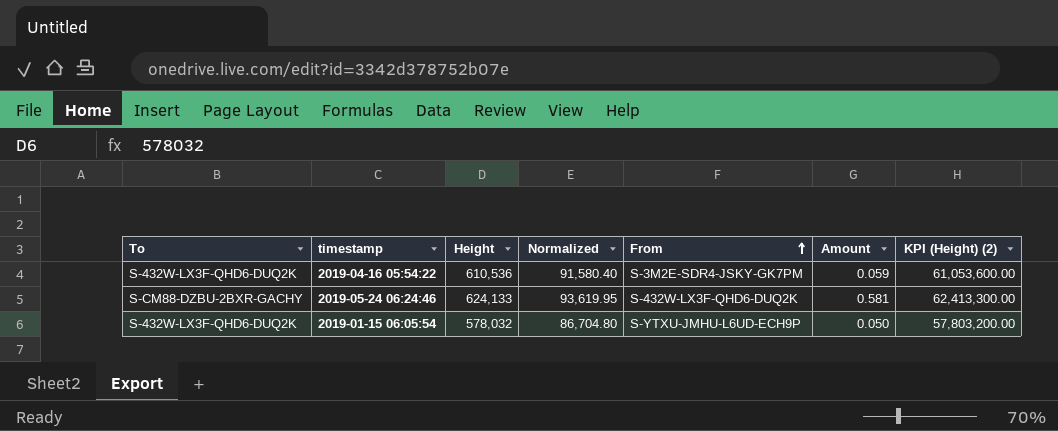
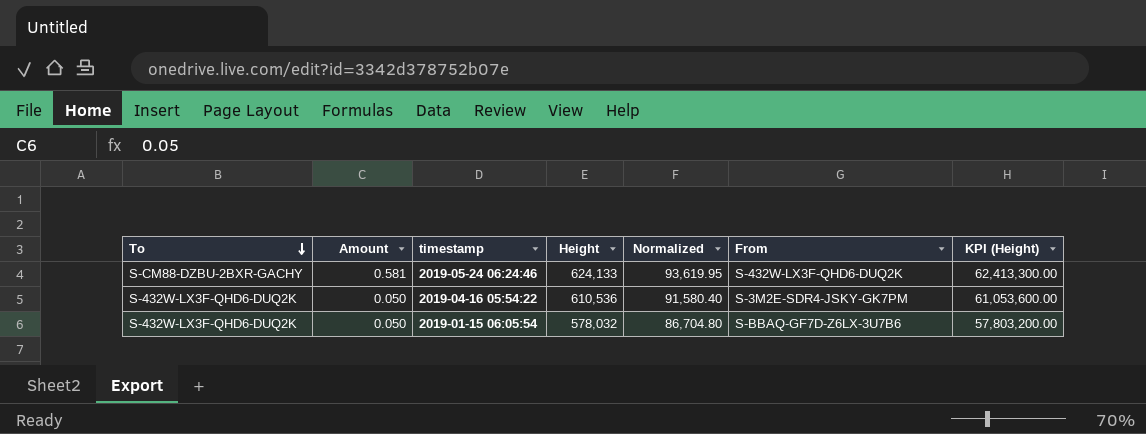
row order: From ascending -> To descending
column Amount | position: 6 -> 2
column name: KPI (Height) (2) -> KPI (Height)
2019-04-16 05:54:22 | Amount: 0.059 -> 0.050
2019-01-15 06:05:54 | From: S-YTXU-JMHU-L6UD-ECH9P -> S-BBAQ-GF7D-Z6LX-3U7B6

